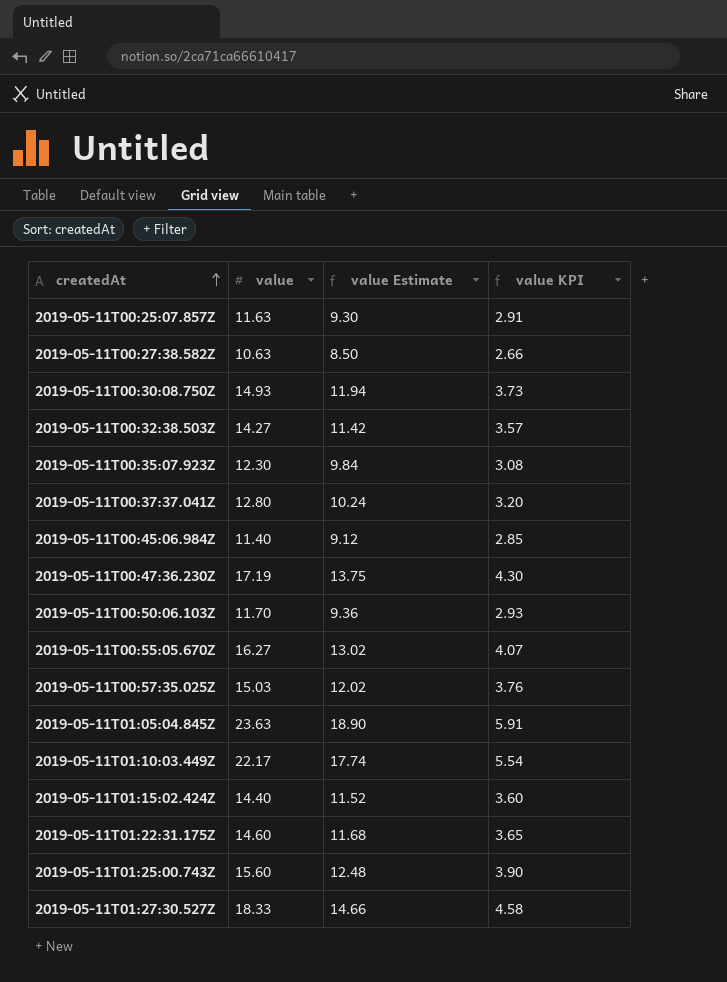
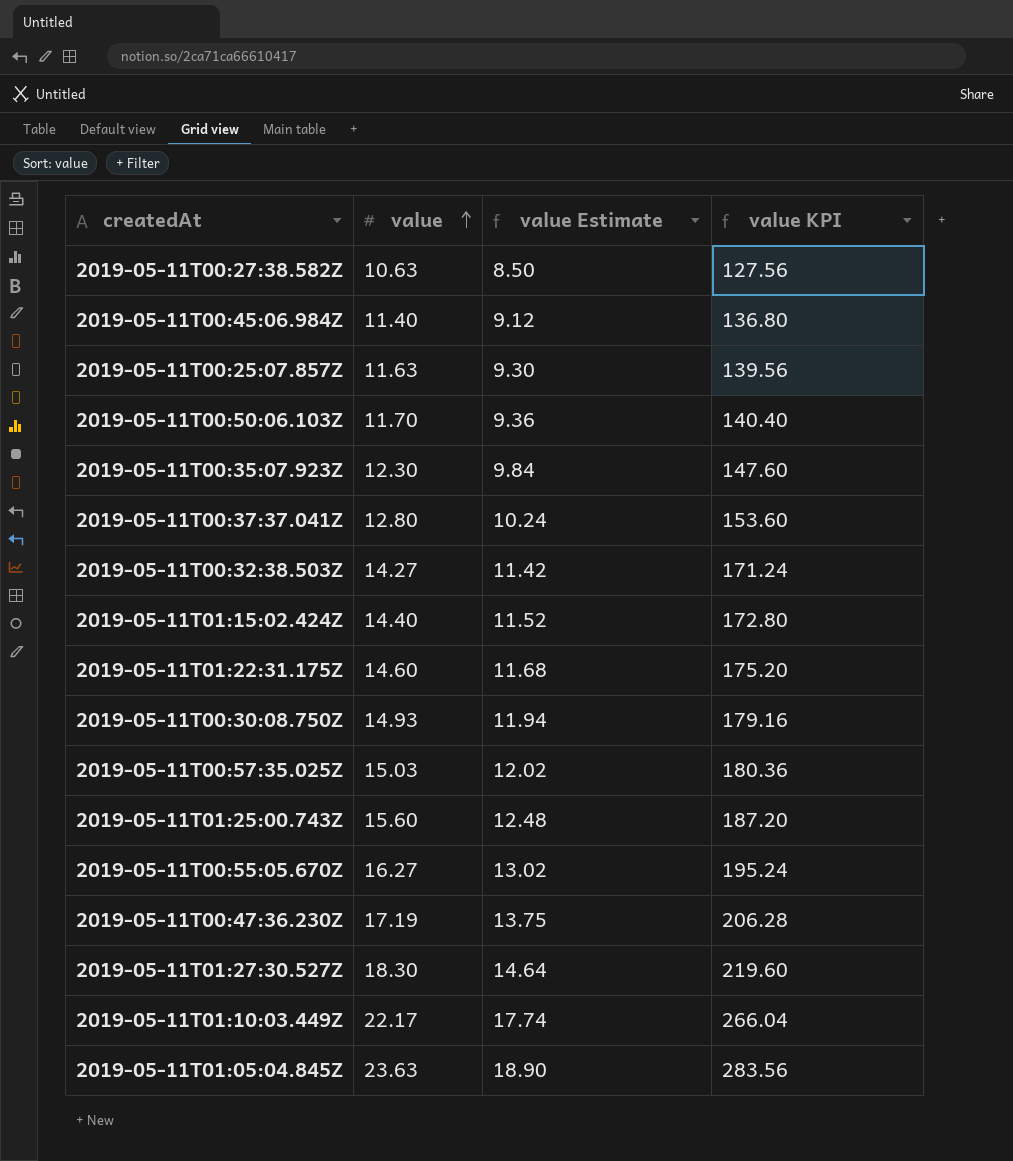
row order: createdAt ascending -> value ascending
column value KPI | formula: [value] * 0.25 -> [value] * 12
2019-05-11T01:27:30.527Z | value: 18.33 -> 18.30
2019-05-11T01:27:30.527Z | value Estimate: 14.66 -> 14.64

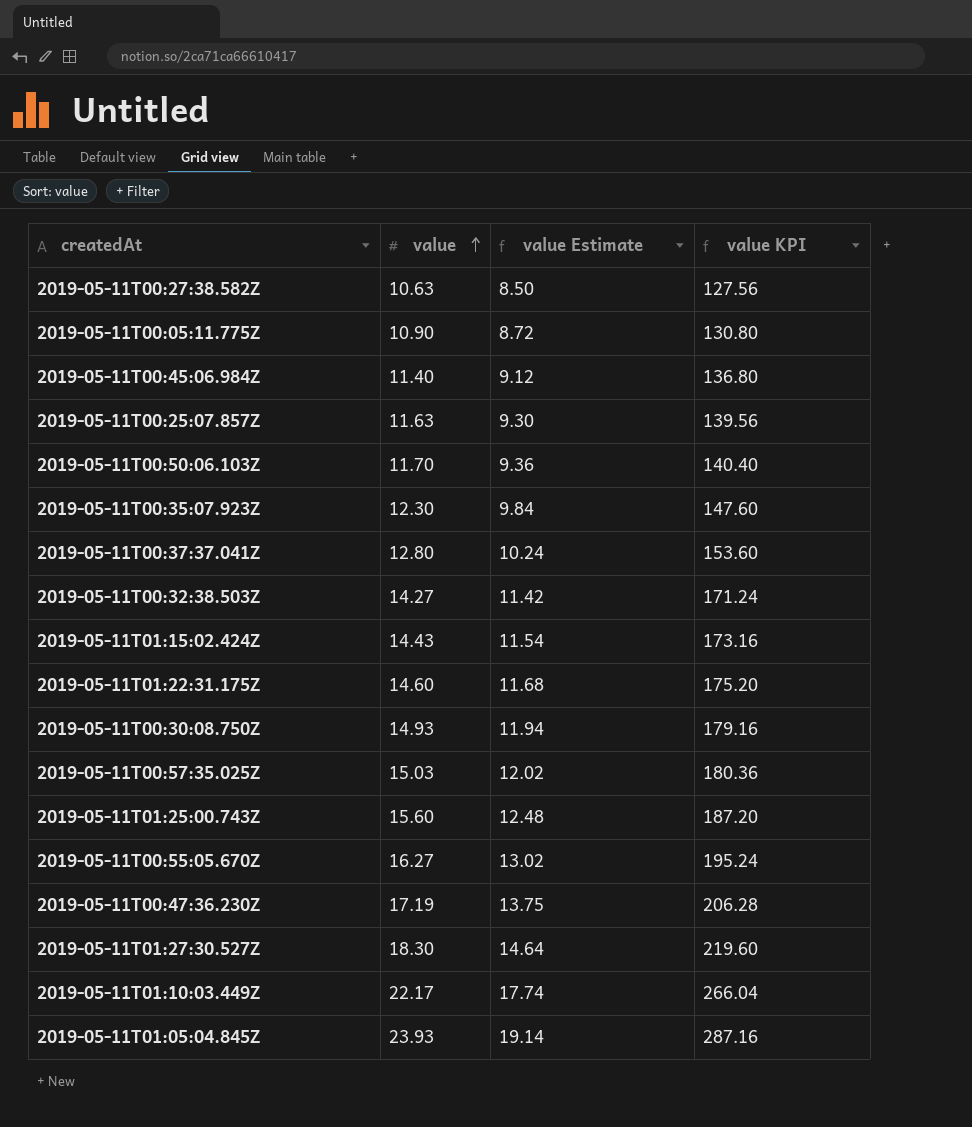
row 2019-05-11T00:05:11.775Z: none -> 10.90 | 8.72 | 130.80
2019-05-11T01:15:02.424Z | value: 14.40 -> 14.43
2019-05-11T01:15:02.424Z | value Estimate: 11.52 -> 11.54
2019-05-11T01:15:02.424Z | value KPI: 172.80 -> 173.16
2019-05-11T01:05:04.845Z | value: 23.63 -> 23.93
2019-05-11T01:05:04.845Z | value Estimate: 18.90 -> 19.14
2019-05-11T01:05:04.845Z | value KPI: 283.56 -> 287.16

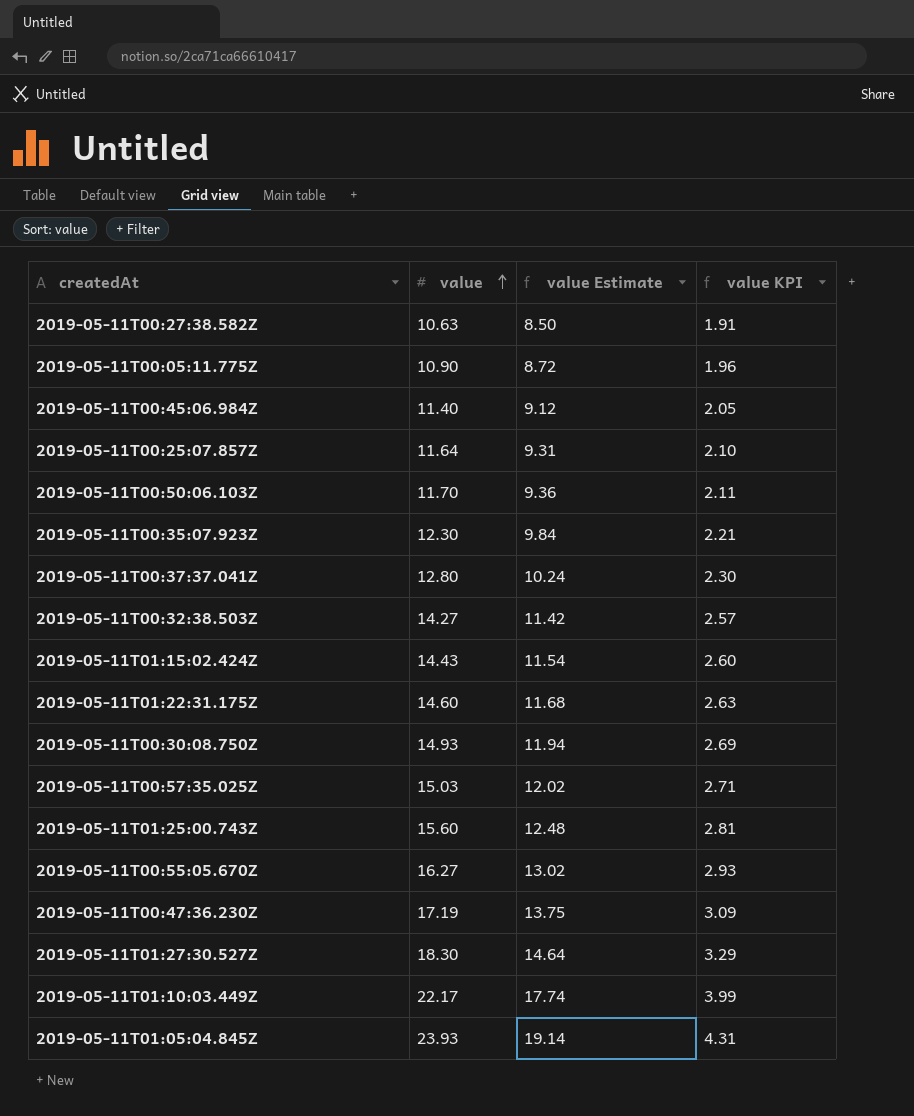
column value KPI | formula: [value] * 12 -> [value] * 0.18
2019-05-11T00:25:07.857Z | value: 11.63 -> 11.64
2019-05-11T00:25:07.857Z | value Estimate: 9.30 -> 9.31

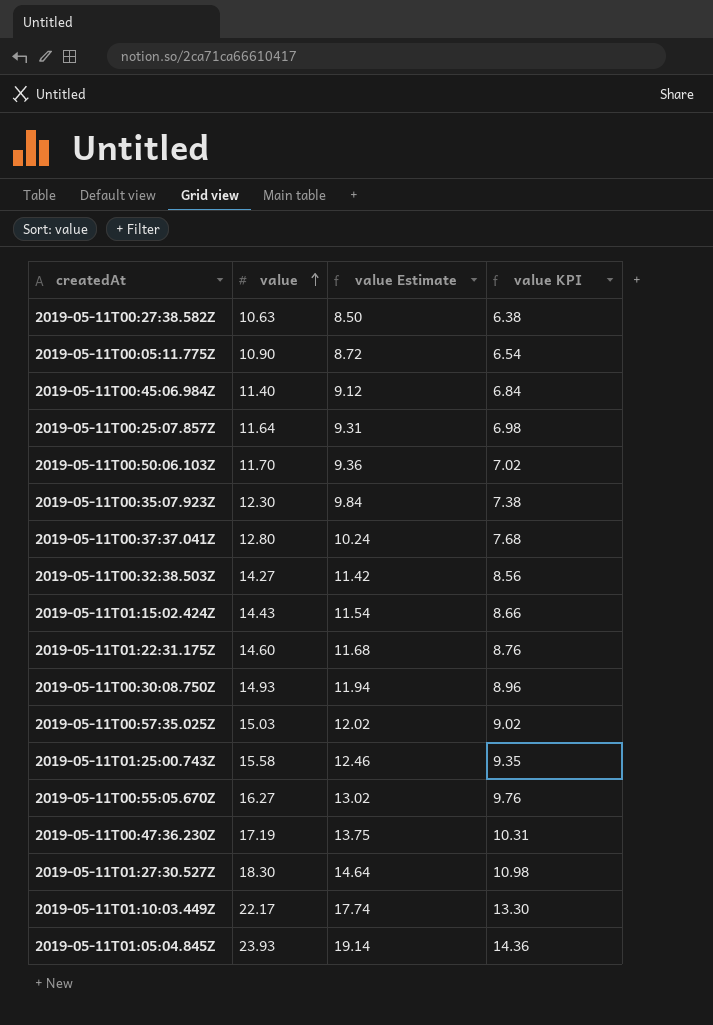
column value KPI | formula: [value] * 0.18 -> [value] * 0.6
2019-05-11T01:25:00.743Z | value: 15.60 -> 15.58
2019-05-11T01:25:00.743Z | value Estimate: 12.48 -> 12.46

